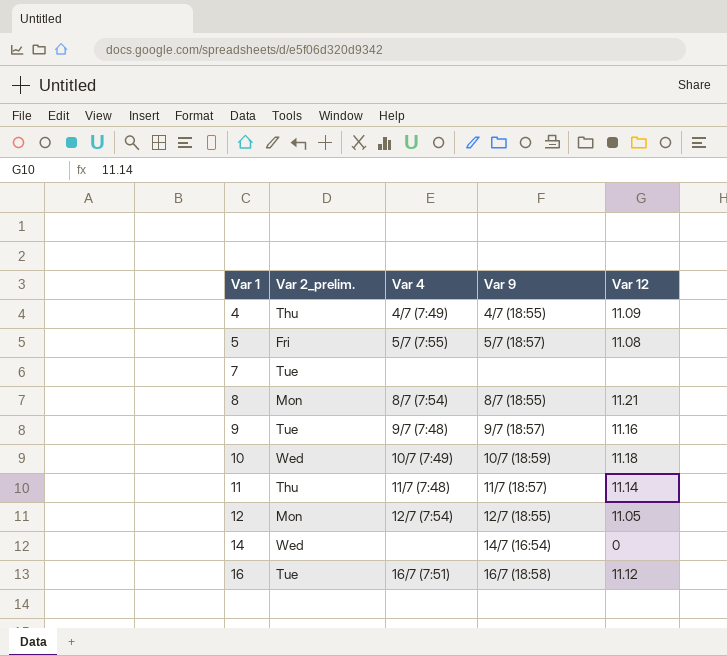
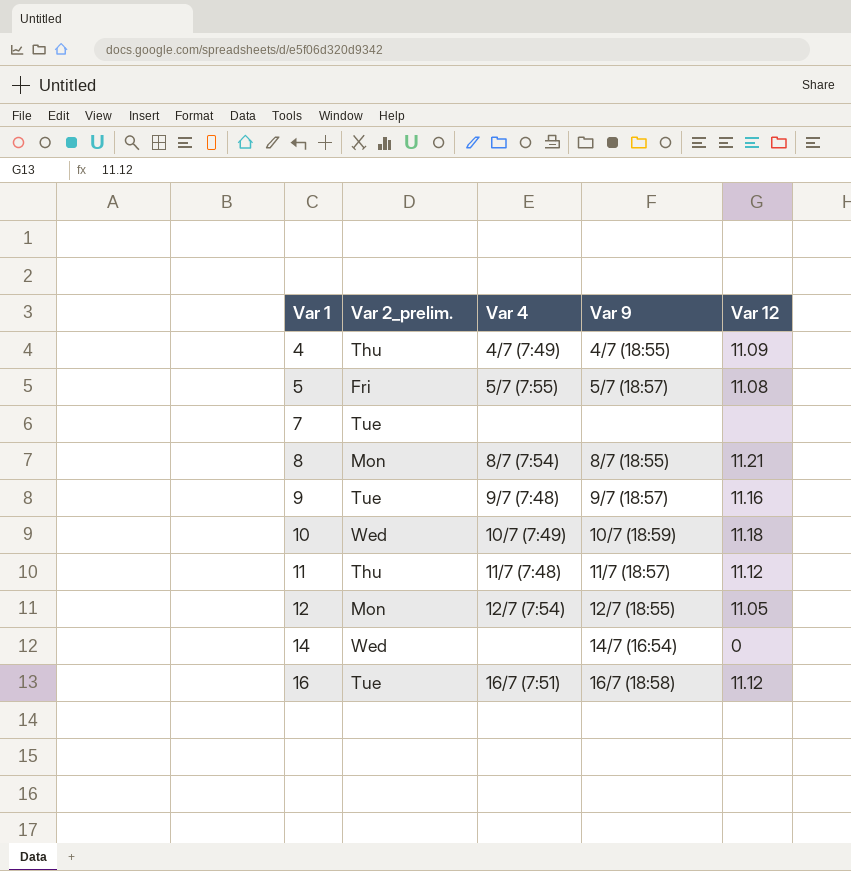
11 | Var 12: 11.14 -> 11.12

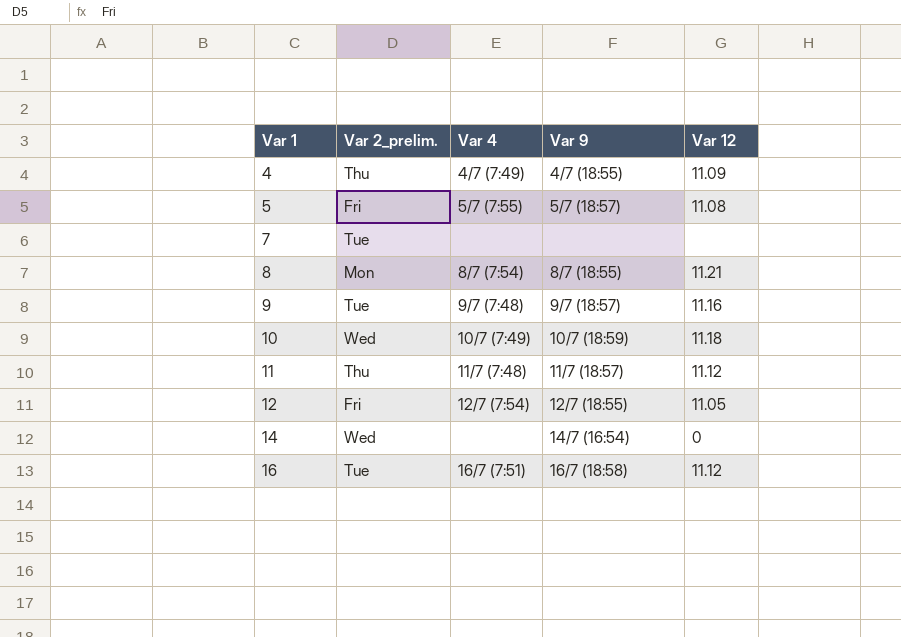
12 | Var 2_prelim.: Mon -> Fri

